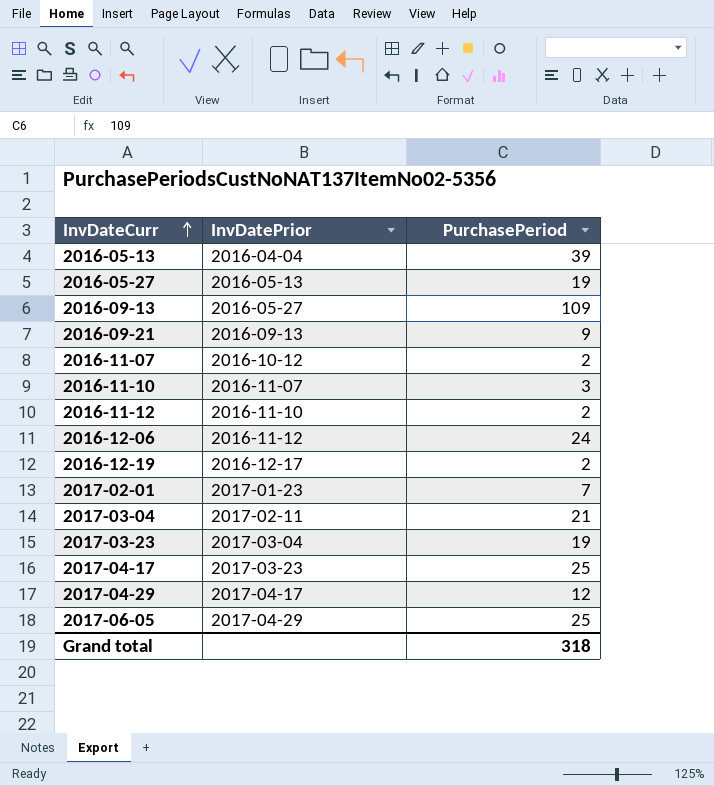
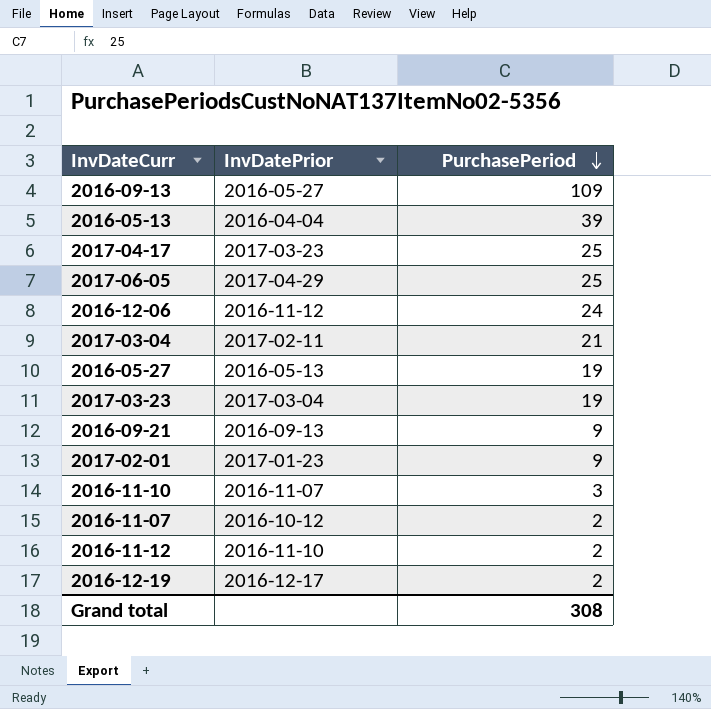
row order: InvDateCurr ascending -> PurchasePeriod descending
row 2017-04-29: 2017-04-17 | 12 -> none
2017-02-01 | PurchasePeriod: 7 -> 9
Grand total | PurchasePeriod: 318 -> 308

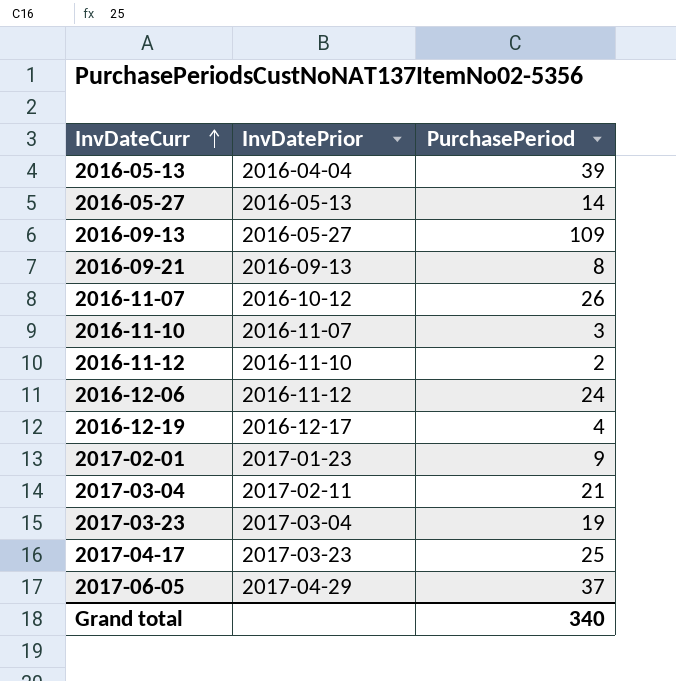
row order: PurchasePeriod descending -> InvDateCurr ascending
2016-05-27 | PurchasePeriod: 19 -> 14
2016-09-21 | PurchasePeriod: 9 -> 8
2016-11-07 | PurchasePeriod: 2 -> 26
2016-12-19 | PurchasePeriod: 2 -> 4
2017-06-05 | PurchasePeriod: 25 -> 37
Grand total | PurchasePeriod: 308 -> 340

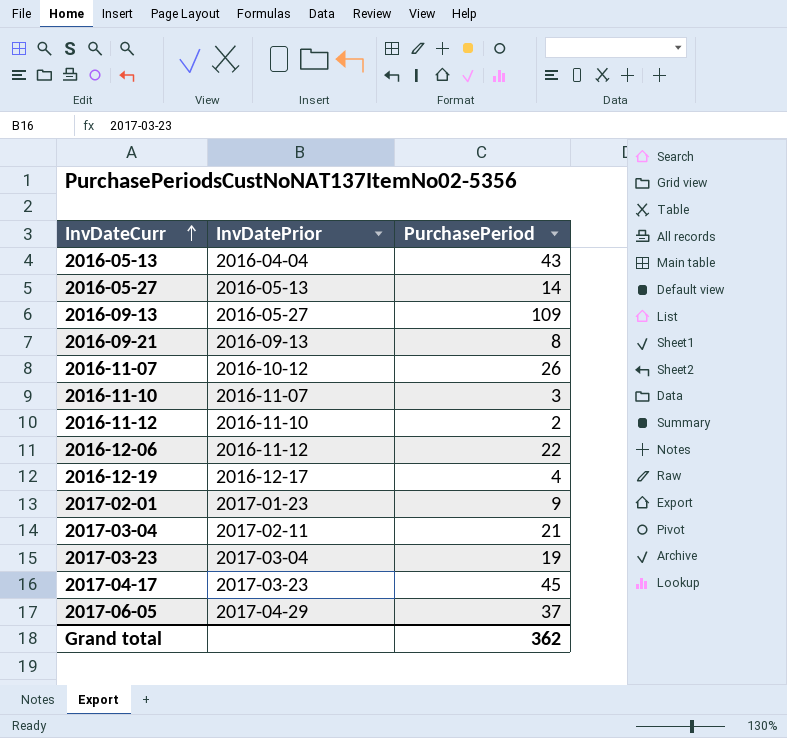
2016-05-13 | PurchasePeriod: 39 -> 43
2016-12-06 | PurchasePeriod: 24 -> 22
2017-04-17 | PurchasePeriod: 25 -> 45
Grand total | PurchasePeriod: 340 -> 362

